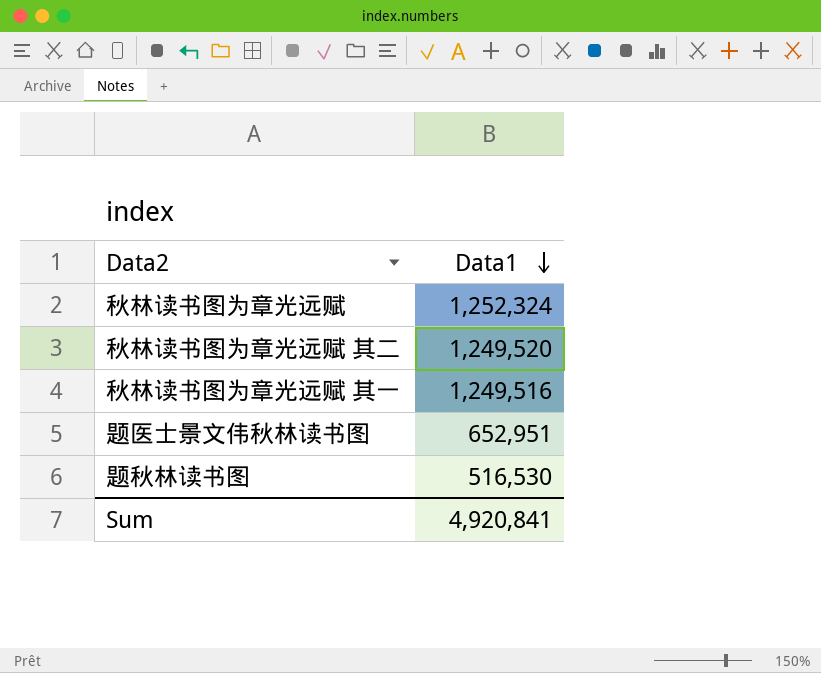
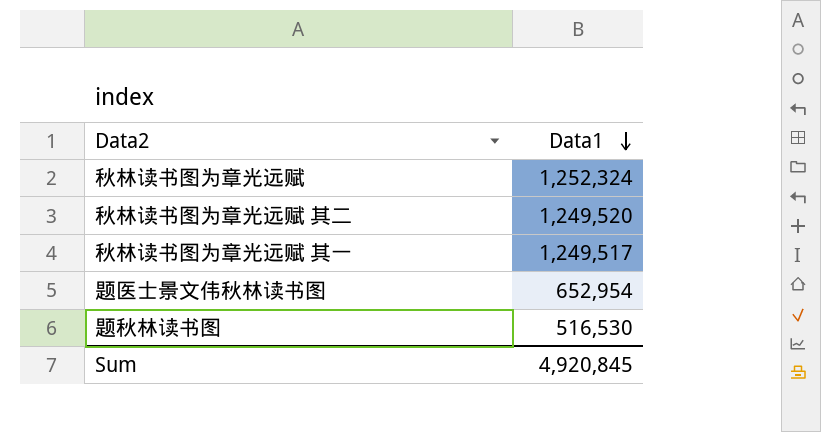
秋林读书图为章光远赋 其一 | Data1: 1,249,516 -> 1,249,517
题医士景文伟秋林读书图 | Data1: 652,951 -> 652,954
Sum | Data1: 4,920,841 -> 4,920,845

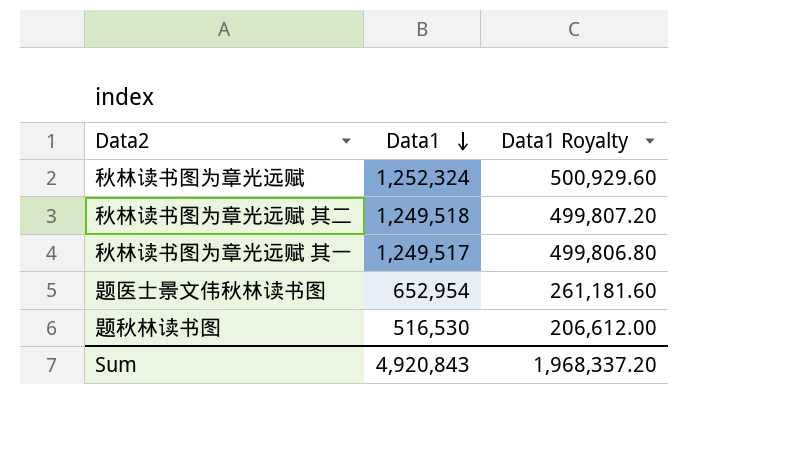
column Data1 Royalty | formula: none -> [Data1] * 0.4
秋林读书图为章光远赋 其二 | Data1: 1,249,520 -> 1,249,518
Sum | Data1: 4,920,845 -> 4,920,843

